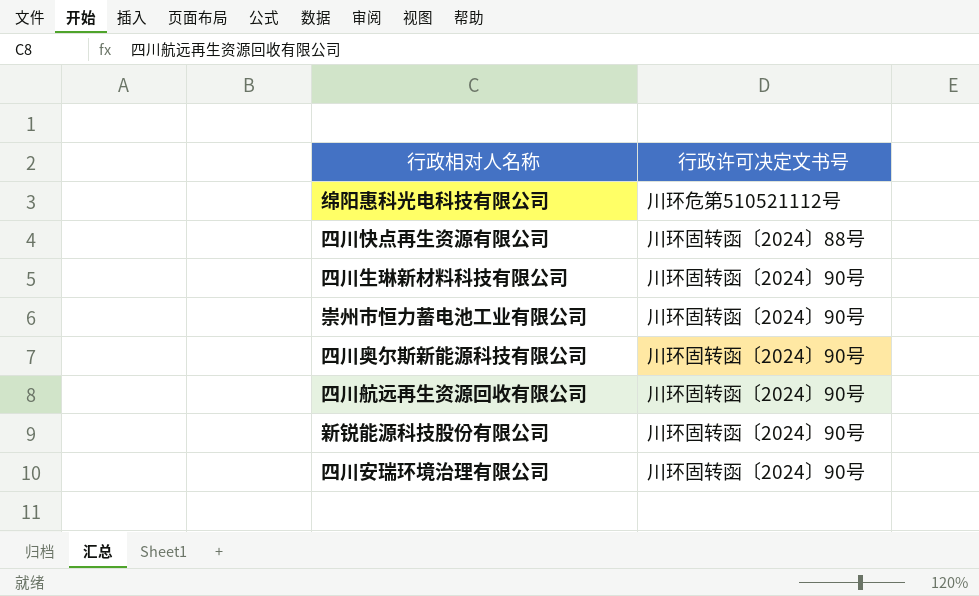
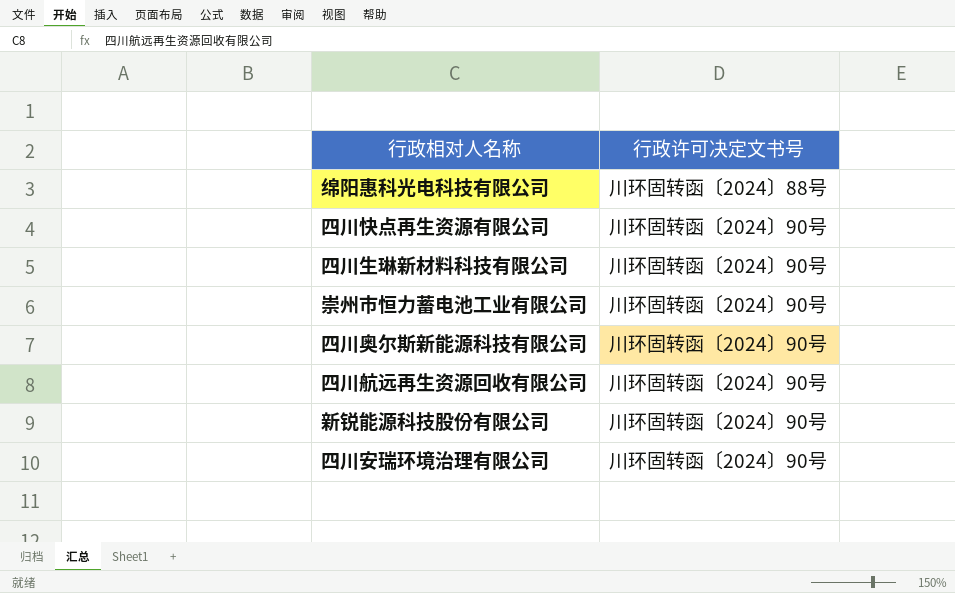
绵阳惠科光电科技有限公司 | 行政许可决定文书号: 川环危第510521112号 -> 川环固转函〔2024〕88号
四川快点再生资源有限公司 | 行政许可决定文书号: 川环固转函〔2024〕88号 -> 川环固转函〔2024〕90号

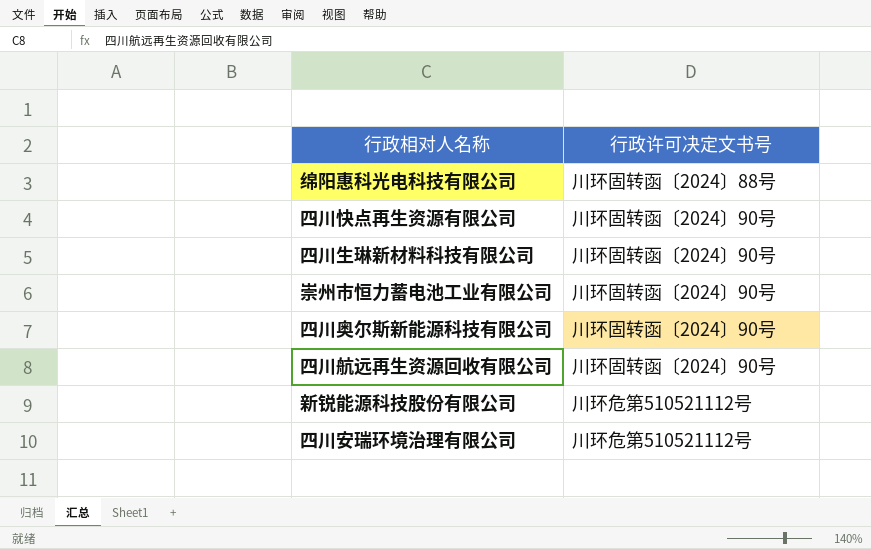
新锐能源科技股份有限公司 | 行政许可决定文书号: 川环固转函〔2024〕90号 -> 川环危第510521112号
四川安瑞环境治理有限公司 | 行政许可决定文书号: 川环固转函〔2024〕90号 -> 川环危第510521112号

